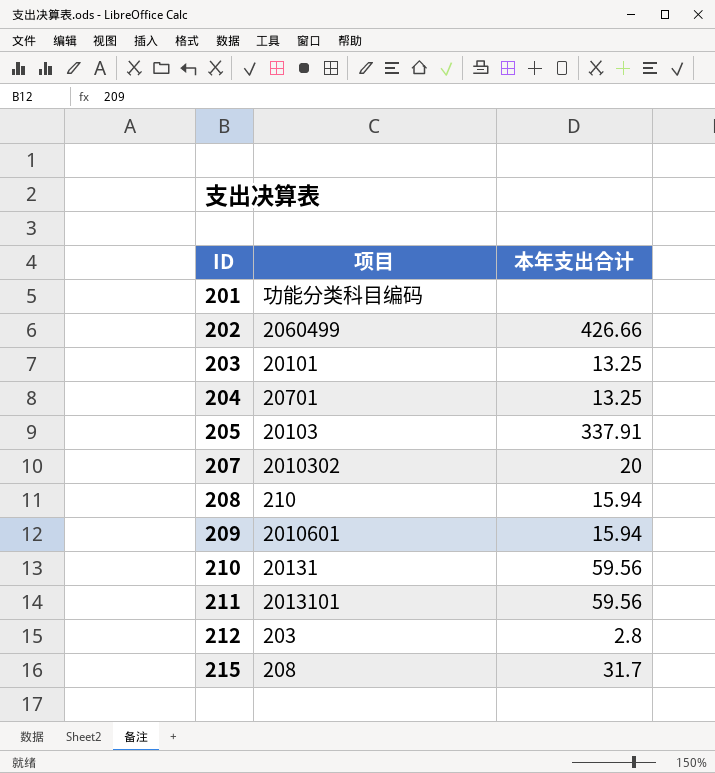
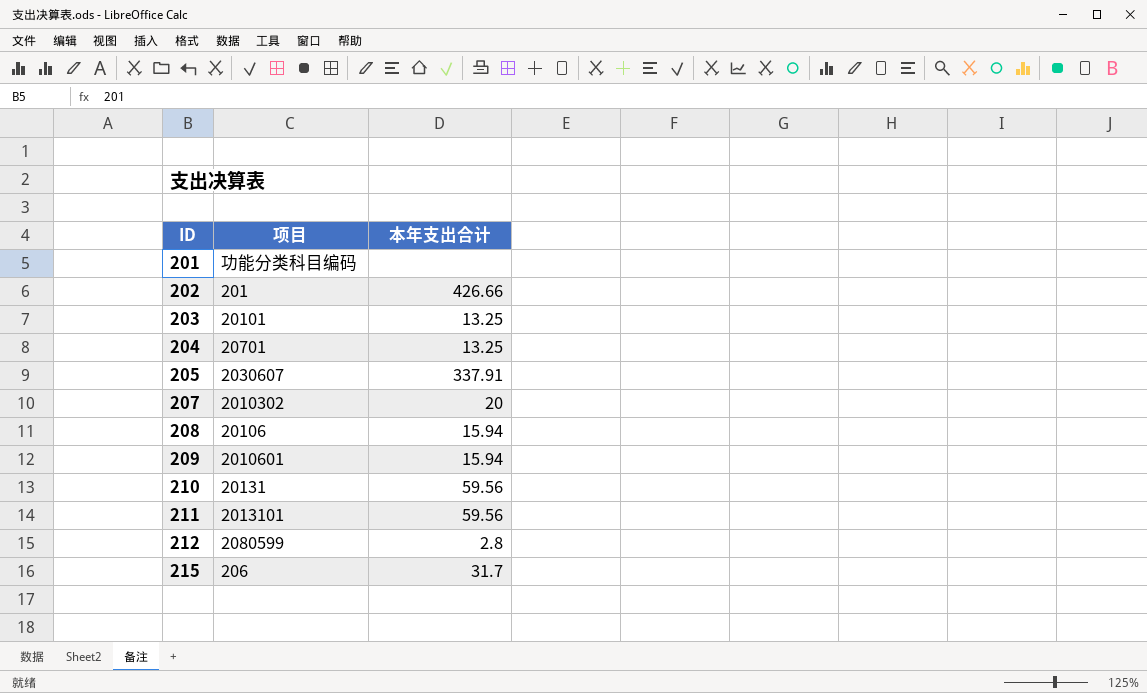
202 | 项目: 2060499 -> 201
205 | 项目: 20103 -> 2030607
208 | 项目: 210 -> 20106
212 | 项目: 203 -> 2080599
215 | 项目: 208 -> 206

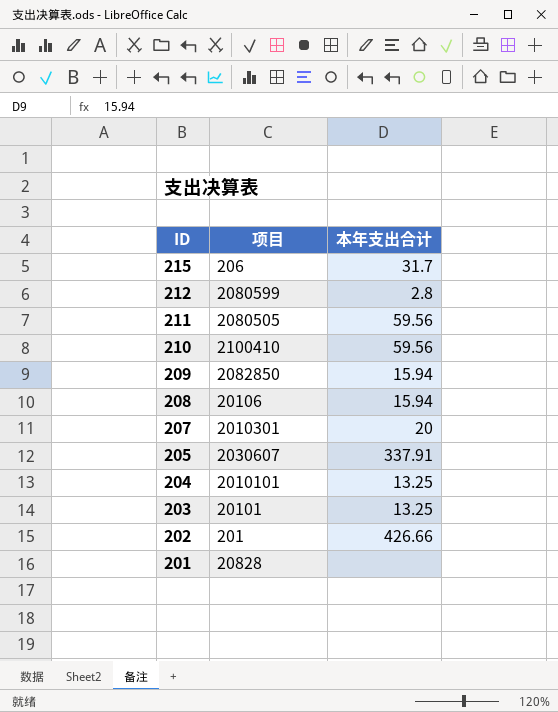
row order: ID ascending -> ID descending
211 | 项目: 2013101 -> 2080505
210 | 项目: 20131 -> 2100410
209 | 项目: 2010601 -> 2082850
207 | 项目: 2010302 -> 2010301
204 | 项目: 20701 -> 2010101
201 | 项目: 功能分类科目编码 -> 20828

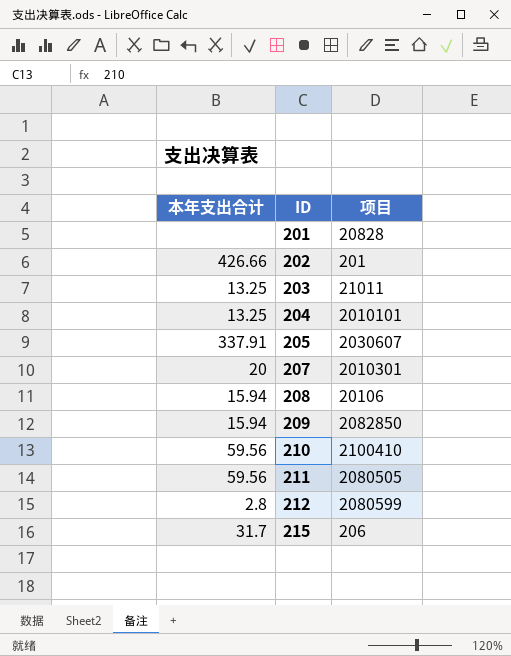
row order: ID descending -> ID ascending
column 本年支出合计 | position: 3 -> 1
203 | 项目: 20101 -> 21011

